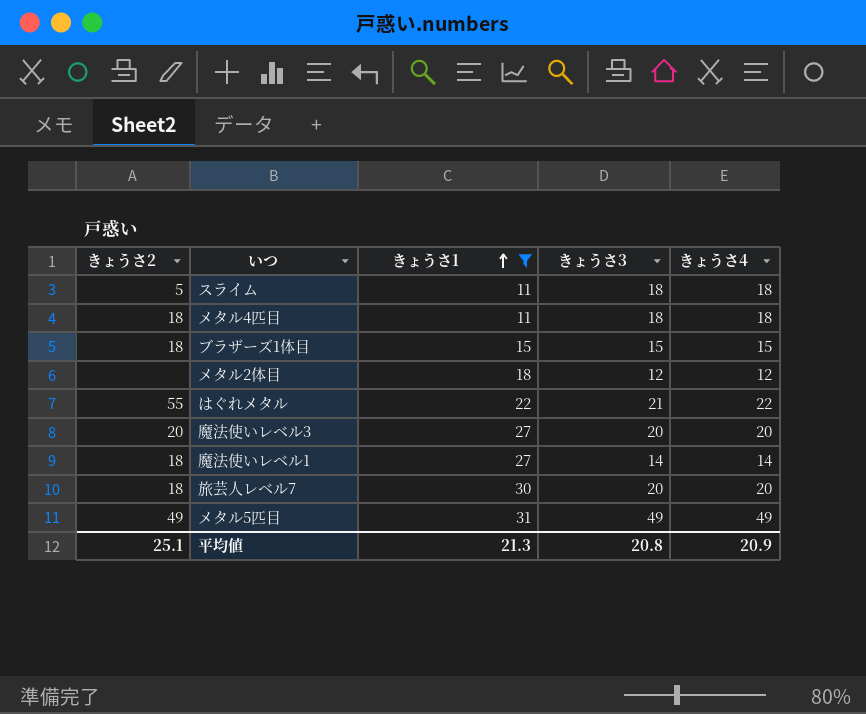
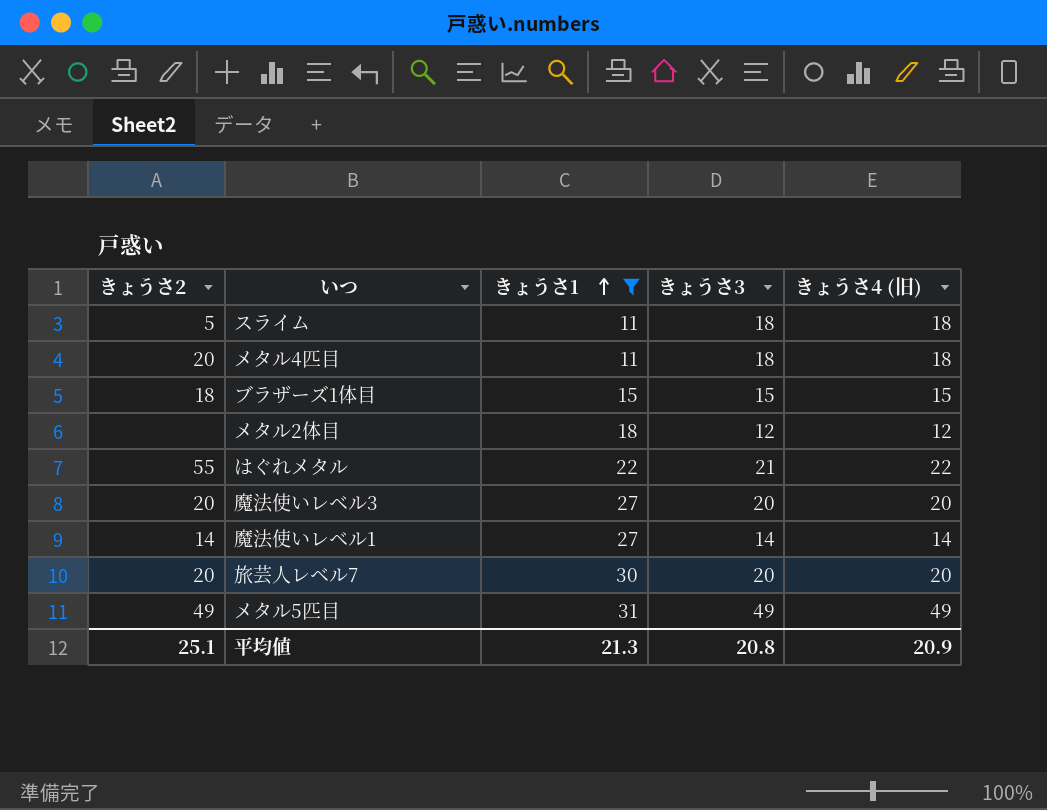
column name: きょうさ4 -> きょうさ4 (旧)
メタル4匹目 | きょうさ2: 18 -> 20
魔法使いレベル1 | きょうさ2: 18 -> 14
旅芸人レベル7 | きょうさ2: 18 -> 20

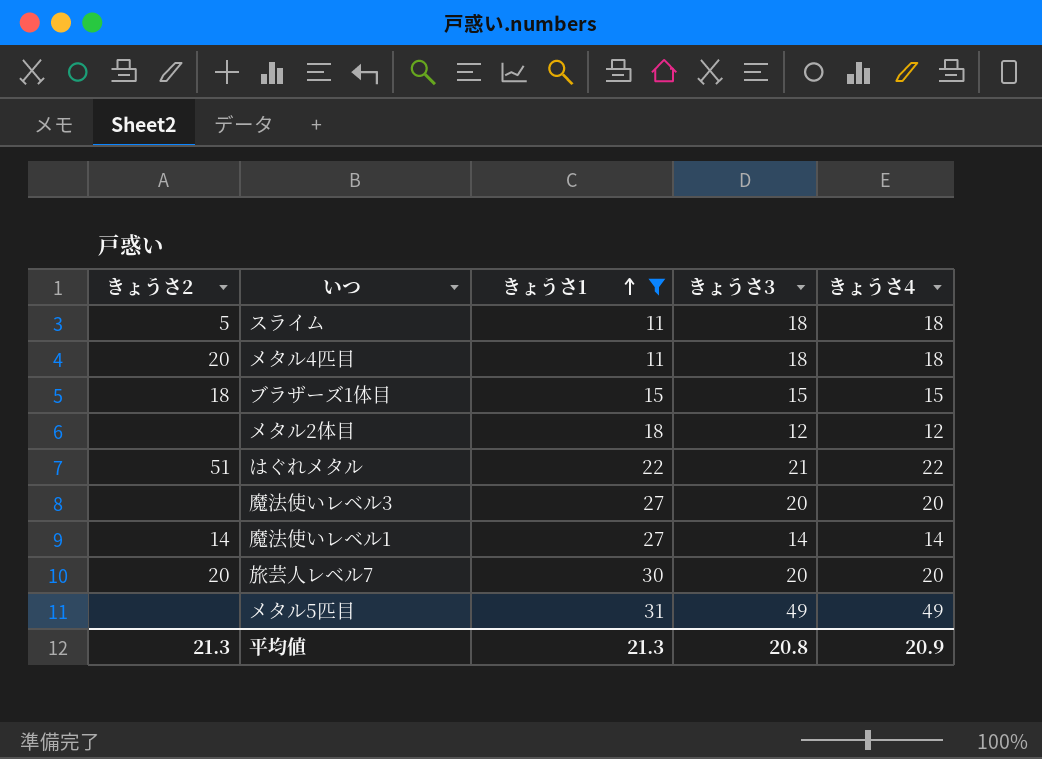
column name: きょうさ4 (旧) -> きょうさ4
はぐれメタル | きょうさ2: 55 -> 51
魔法使いレベル3 | きょうさ2: 20 -> none
メタル5匹目 | きょうさ2: 49 -> none
平均値 | きょうさ2: 25.1 -> 21.3

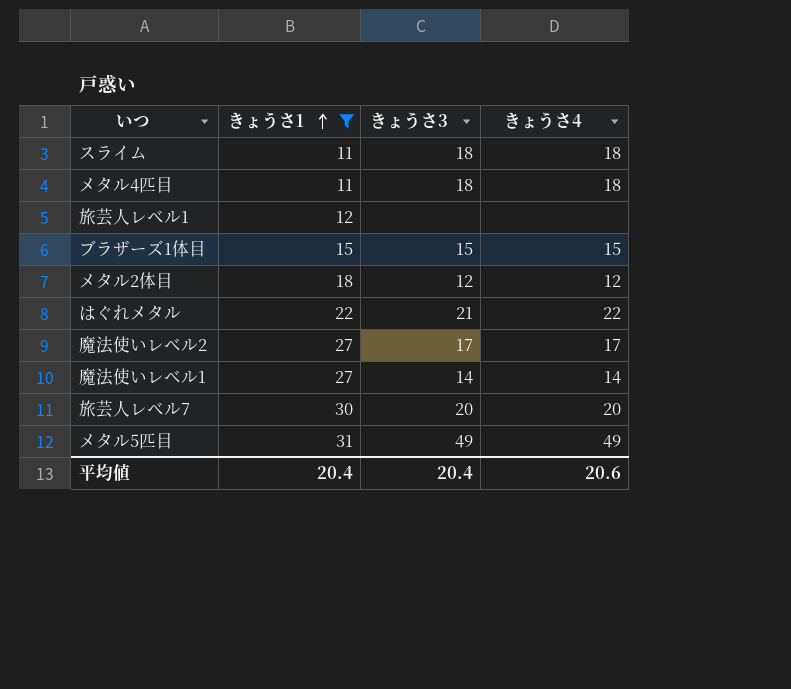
column きょうさ2 | position: 1 -> none
row 魔法使いレベル3: none | 27 | 20 | 20 -> none
row 旅芸人レベル1: none -> 12 | none | none
row 魔法使いレベル2: none -> 27 | 17 | 17
平均値 | きょうさ1: 21.3 -> 20.4
平均値 | きょうさ3: 20.8 -> 20.4
平均値 | きょうさ4: 20.9 -> 20.6

